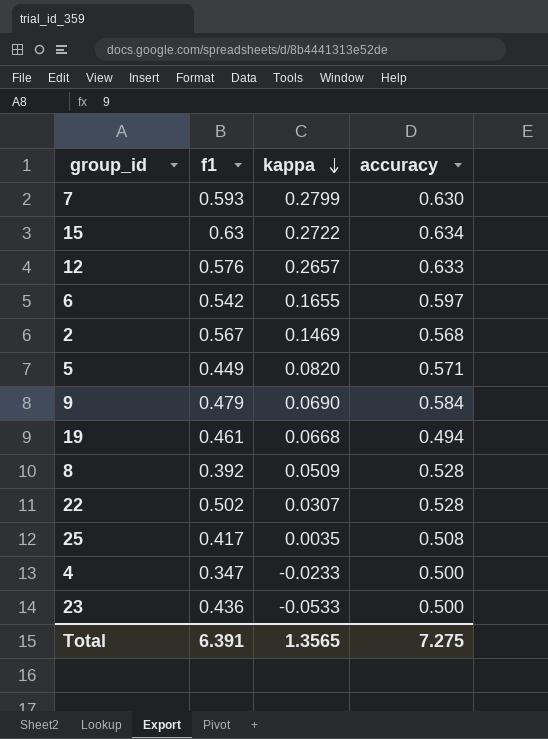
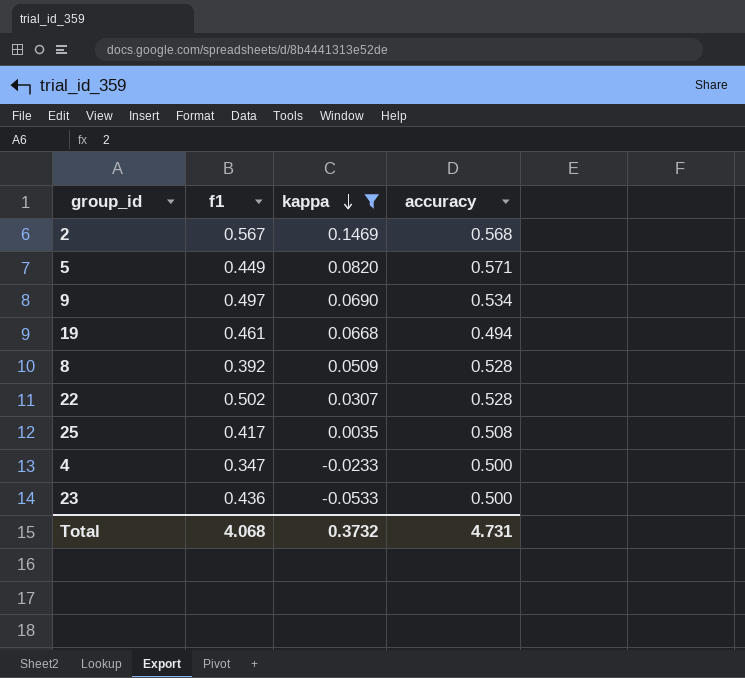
filter: none -> kappa <= 0.1469
9 | f1: 0.479 -> 0.497
9 | accuracy: 0.584 -> 0.534
Total | f1: 6.391 -> 4.068
Total | kappa: 1.3565 -> 0.3732
Total | accuracy: 7.275 -> 4.731

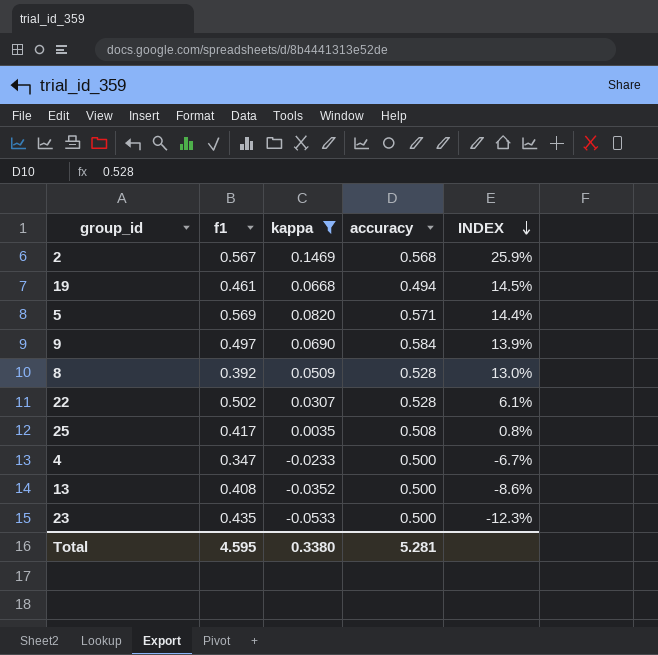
row order: kappa descending -> INDEX descending
column INDEX | formula: none -> [kappa] / [f1]
5 | f1: 0.449 -> 0.569
9 | accuracy: 0.534 -> 0.584
row 13: none -> 0.408 | -0.0352 | 0.500 | -8.6%
23 | f1: 0.436 -> 0.435
Total | f1: 4.068 -> 4.595
Total | kappa: 0.3732 -> 0.3380
Total | accuracy: 4.731 -> 5.281

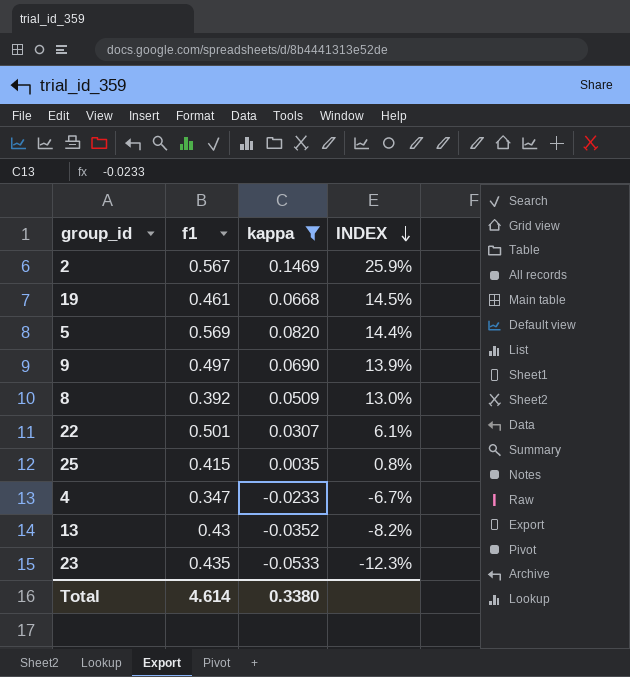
column accuracy | position: 4 -> none
22 | f1: 0.502 -> 0.501
25 | f1: 0.417 -> 0.415
13 | f1: 0.408 -> 0.43
13 | INDEX: -8.6% -> -8.2%
Total | f1: 4.595 -> 4.614

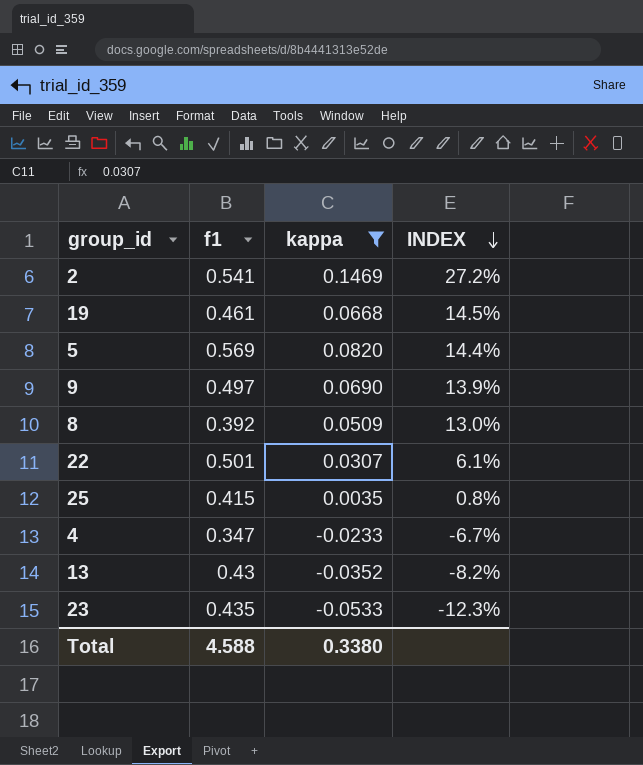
2 | f1: 0.567 -> 0.541
2 | INDEX: 25.9% -> 27.2%
Total | f1: 4.614 -> 4.588

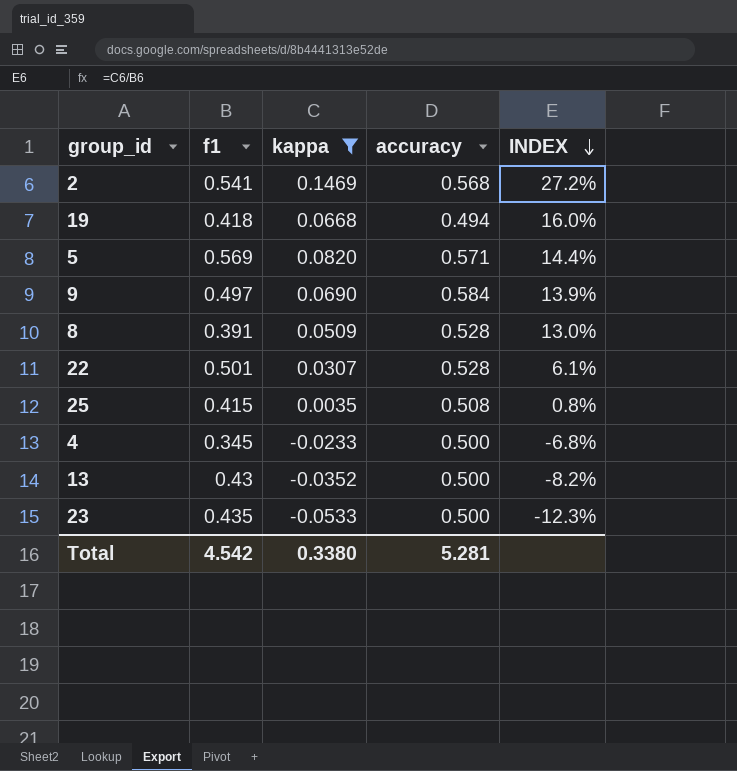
column accuracy | position: none -> 4
19 | f1: 0.461 -> 0.418
19 | INDEX: 14.5% -> 16.0%
8 | f1: 0.392 -> 0.391
4 | f1: 0.347 -> 0.345
4 | INDEX: -6.7% -> -6.8%
Total | f1: 4.588 -> 4.542

